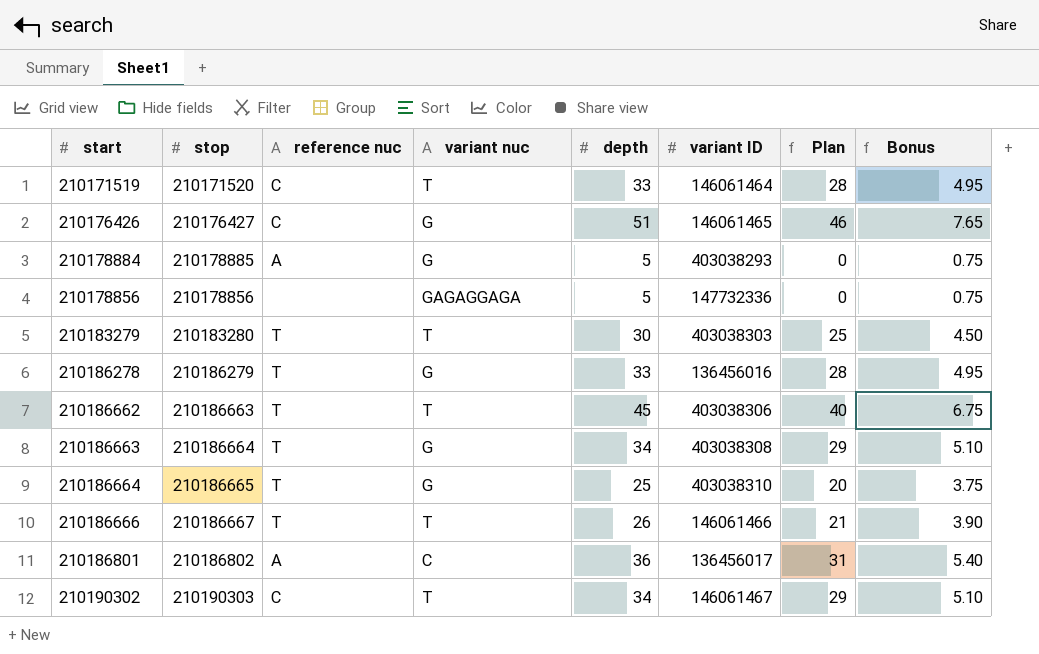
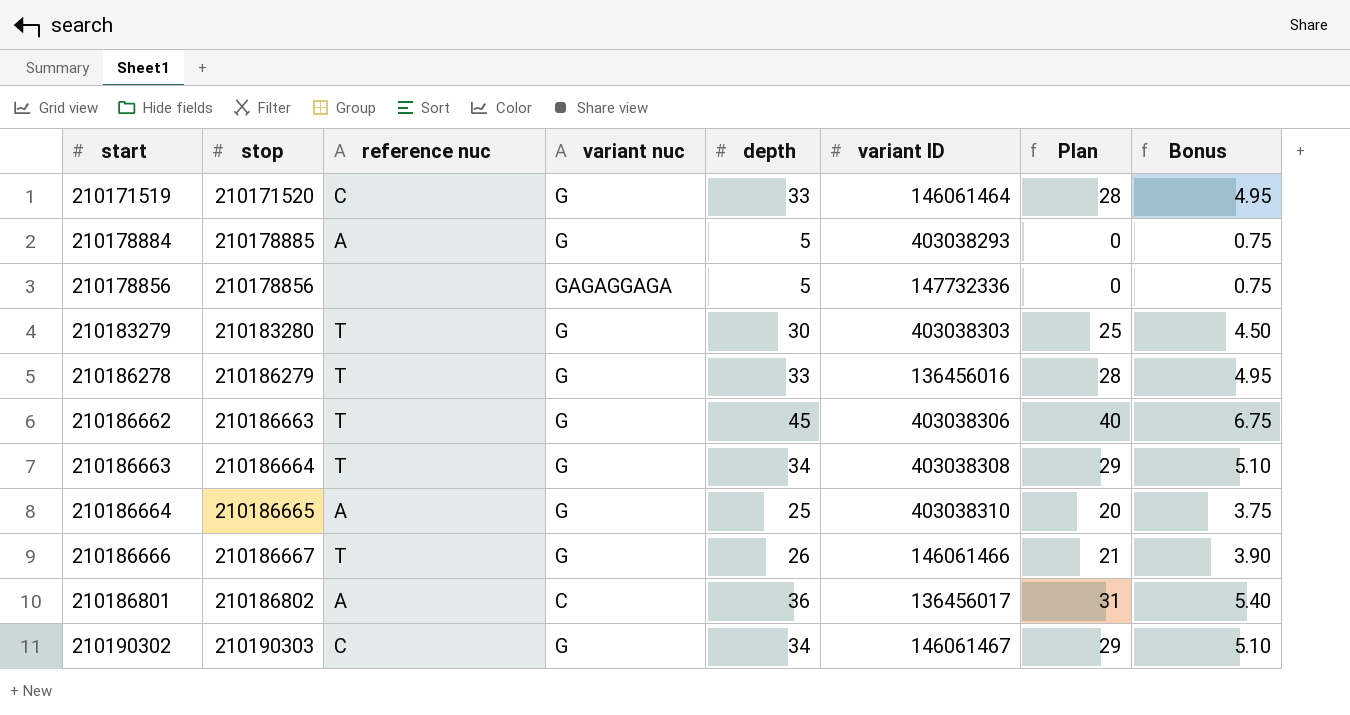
row 210176426: 210176427 | C | G | 51 | 146061465 | 46 | 7.65 -> none
210171519 | variant nuc: T -> G
210183279 | variant nuc: T -> G
210186662 | variant nuc: T -> G
210186664 | reference nuc: T -> A
210186666 | variant nuc: T -> G
210190302 | variant nuc: T -> G

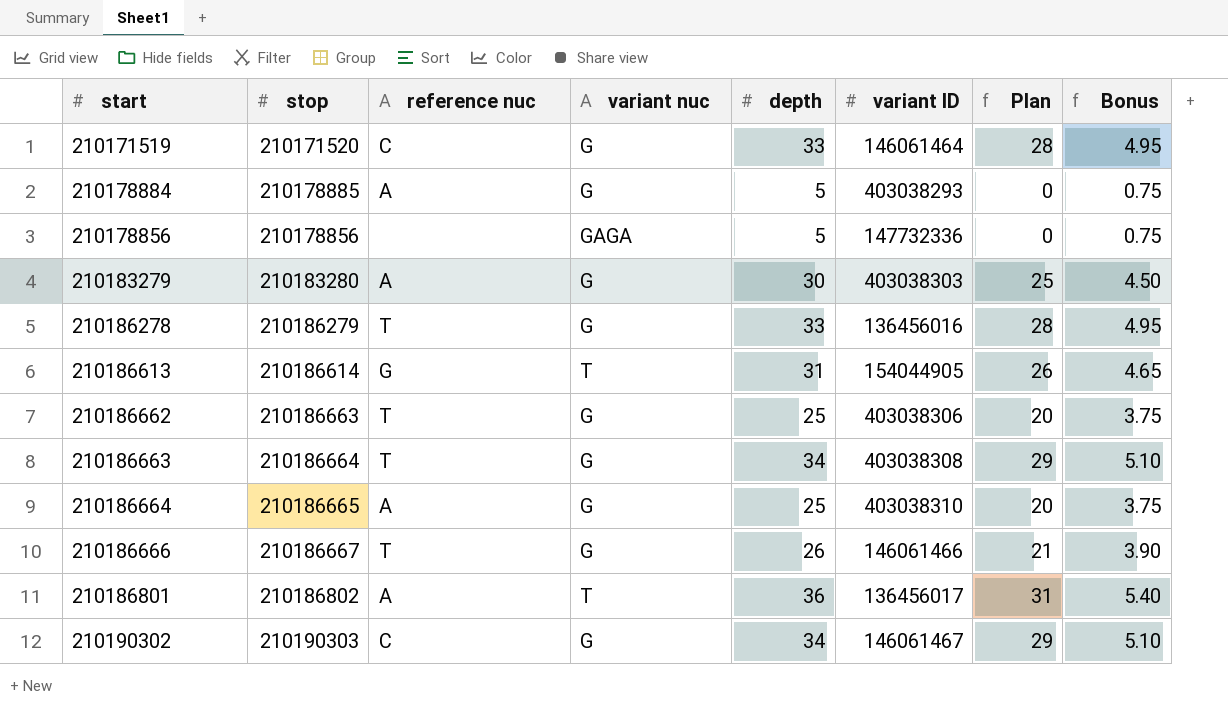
210178856 | variant nuc: GAGAGGAGA -> GAGA
210183279 | reference nuc: T -> A
row 210186613: none -> 210186614 | G | T | 31 | 154044905 | 26 | 4.65
210186662 | depth: 45 -> 25
210186662 | Plan: 40 -> 20
210186662 | Bonus: 6.75 -> 3.75
210186801 | variant nuc: C -> T

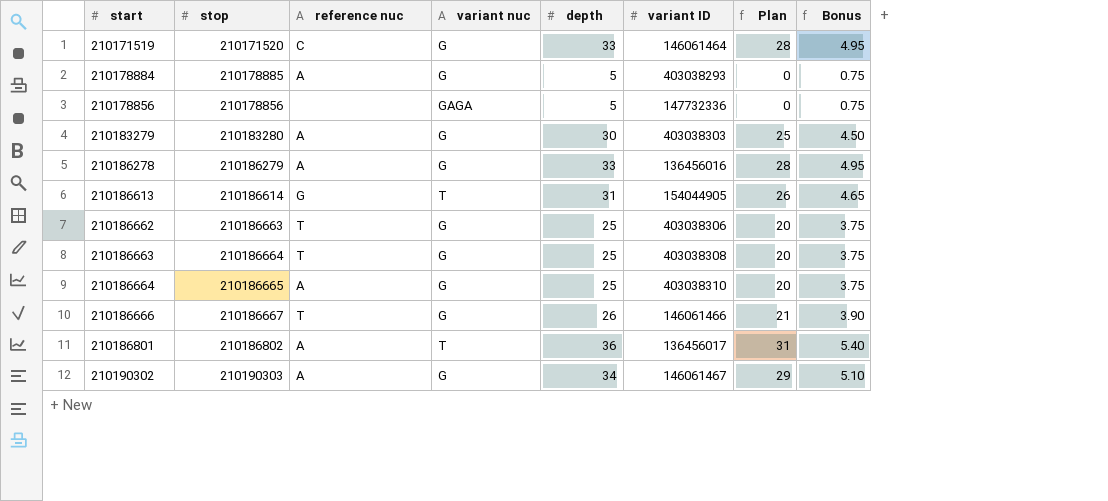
210186278 | reference nuc: T -> A
210186663 | depth: 34 -> 25
210186663 | Plan: 29 -> 20
210186663 | Bonus: 5.10 -> 3.75
210190302 | reference nuc: C -> A

